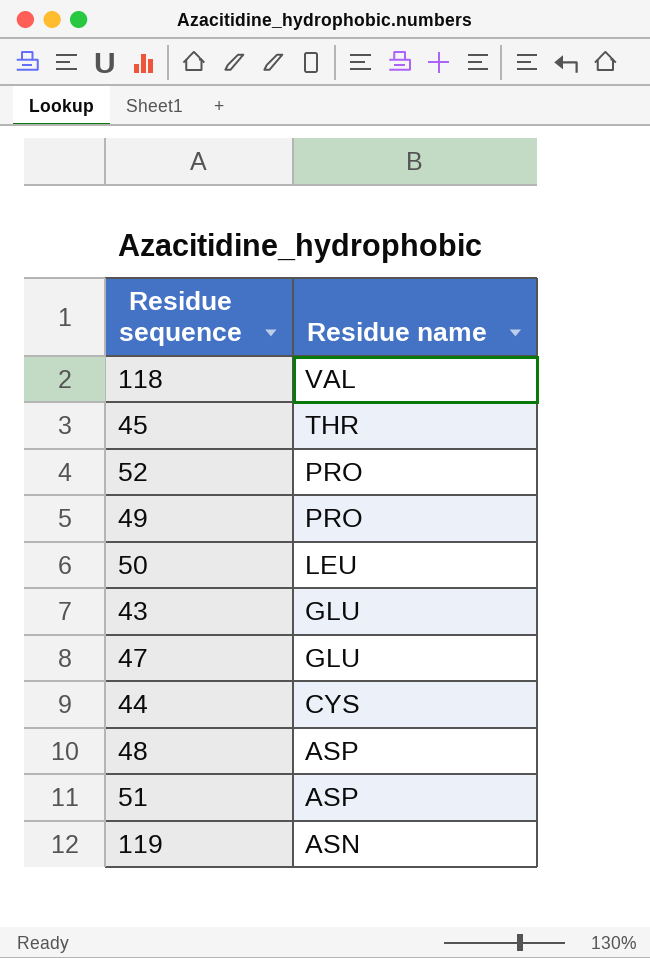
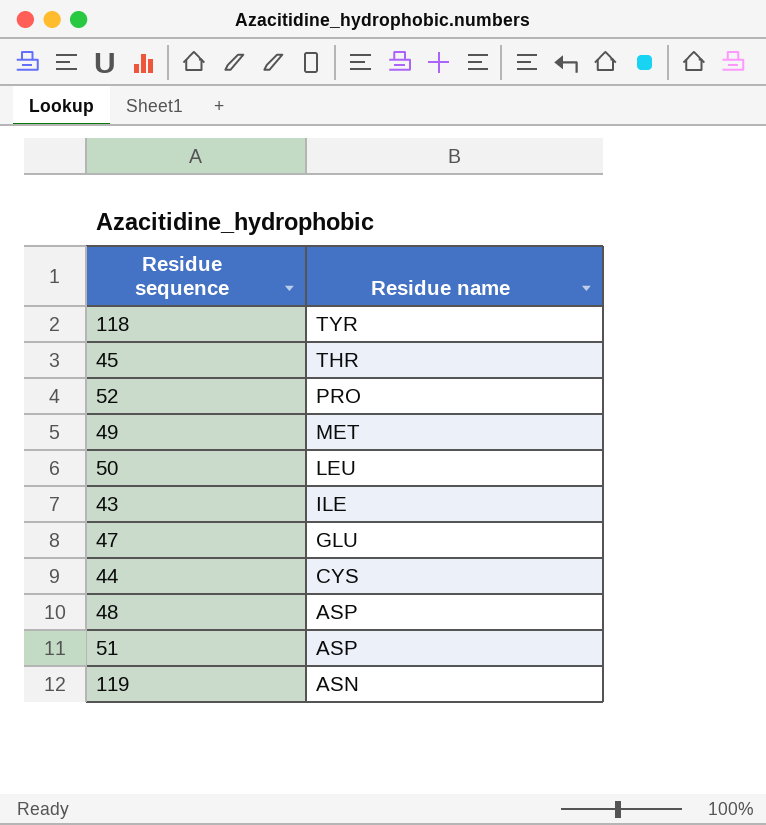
118 | Residue name: VAL -> TYR
49 | Residue name: PRO -> MET
43 | Residue name: GLU -> ILE

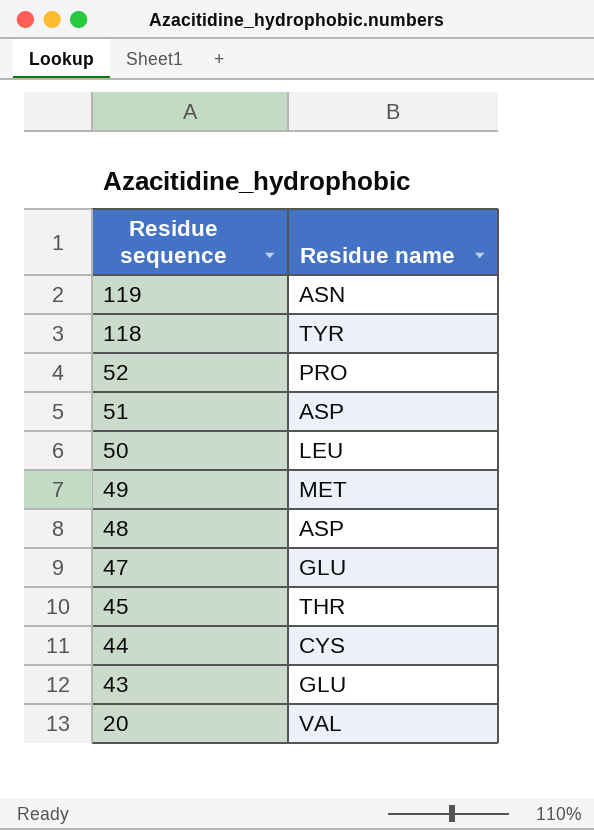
row order: Residue name descending -> Residue sequence descending
43 | Residue name: ILE -> GLU
row 20: none -> VAL

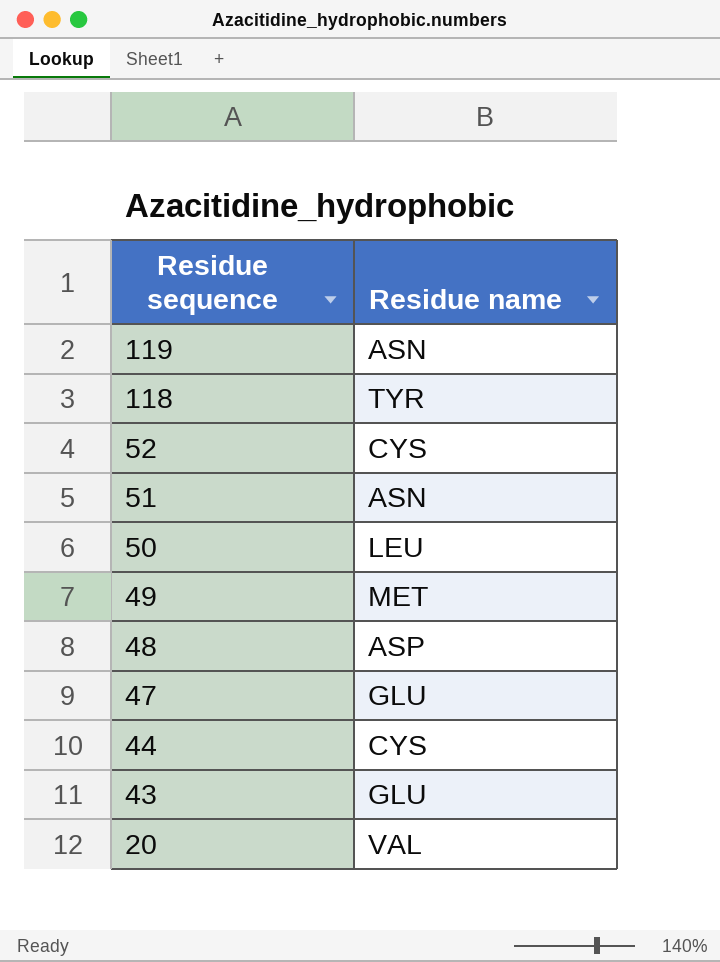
row 45: THR -> none
52 | Residue name: PRO -> CYS
51 | Residue name: ASP -> ASN

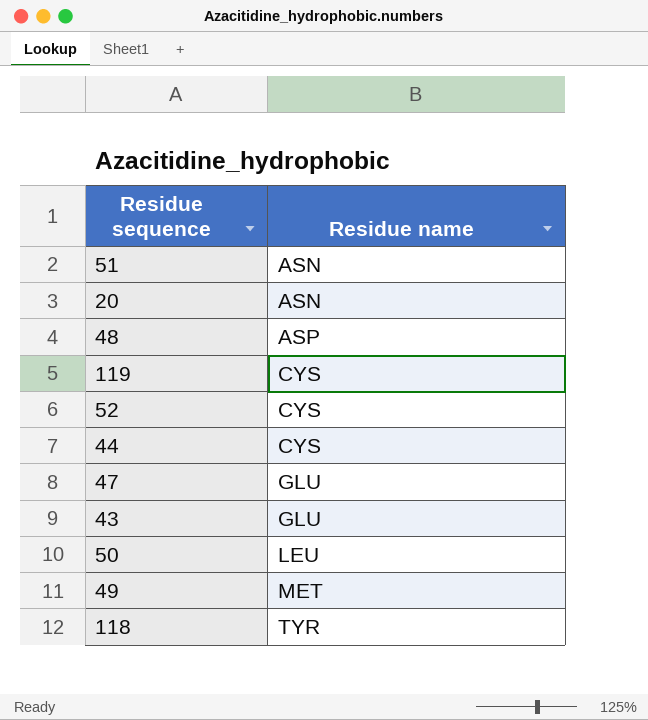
row order: Residue sequence descending -> Residue name ascending
20 | Residue name: VAL -> ASN
119 | Residue name: ASN -> CYS

